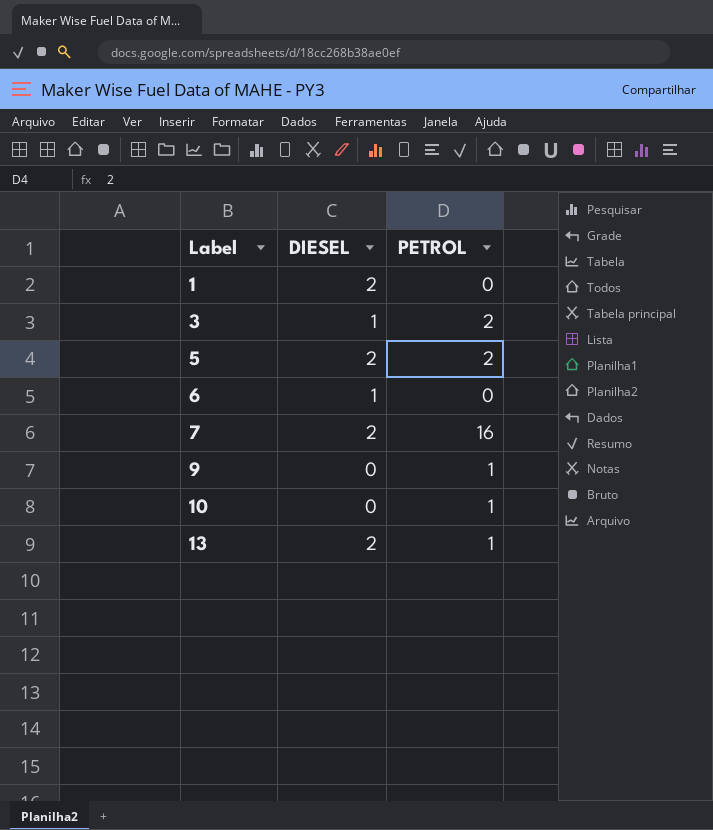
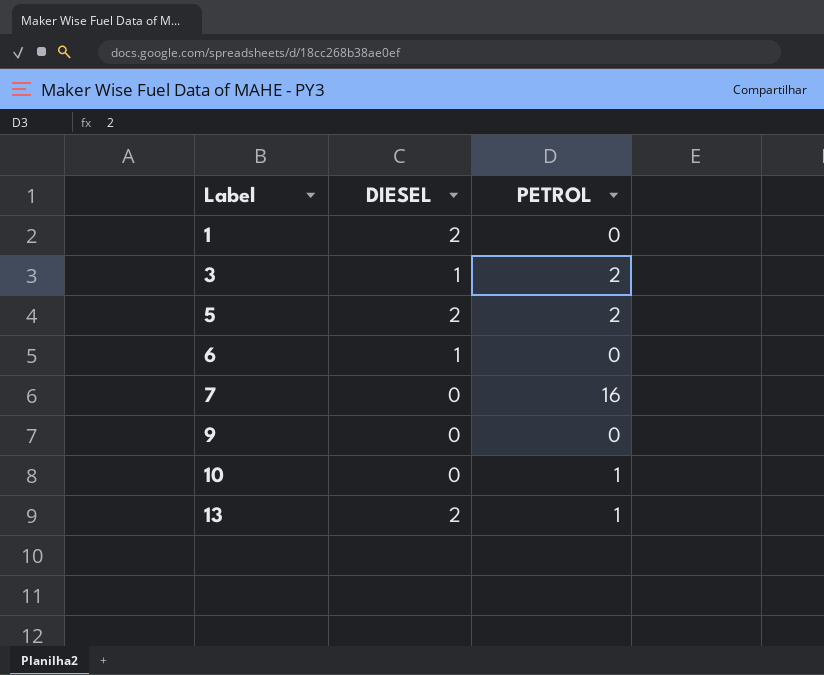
7 | DIESEL: 2 -> 0
9 | PETROL: 1 -> 0

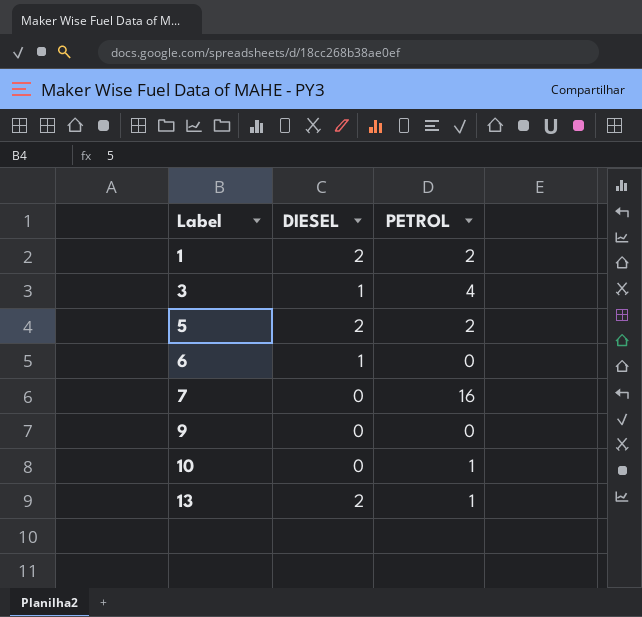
1 | PETROL: 0 -> 2
3 | PETROL: 2 -> 4

